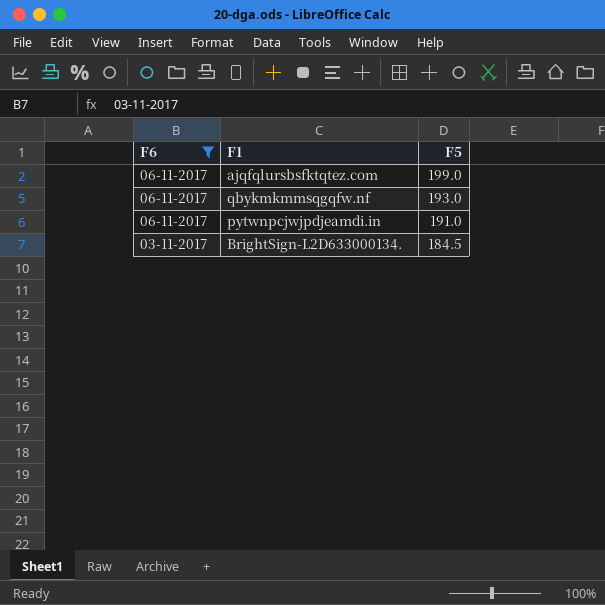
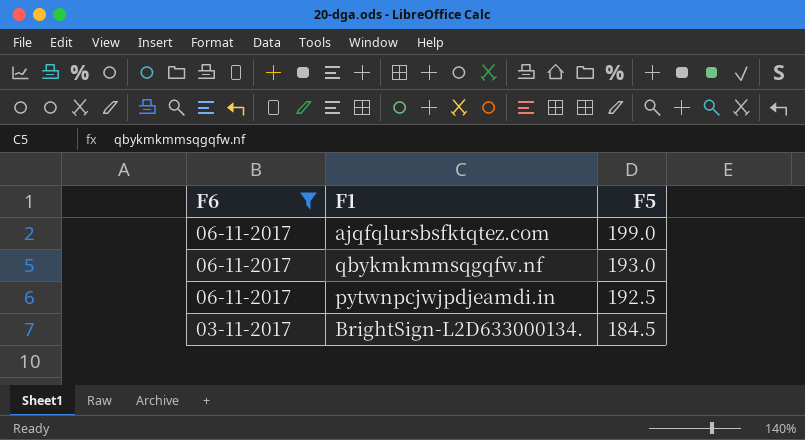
pytwnpcjwjpdjeamdi.in | F5: 191.0 -> 192.5

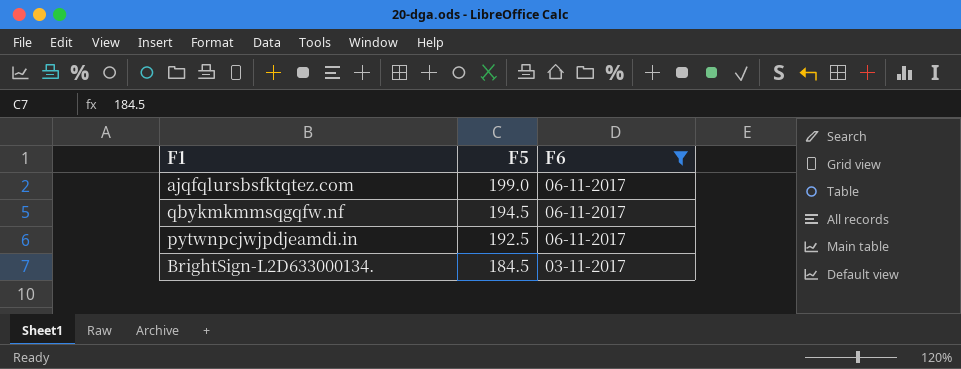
column F6 | position: 1 -> 3
qbykmkmmsqgqfw.nf | F5: 193.0 -> 194.5

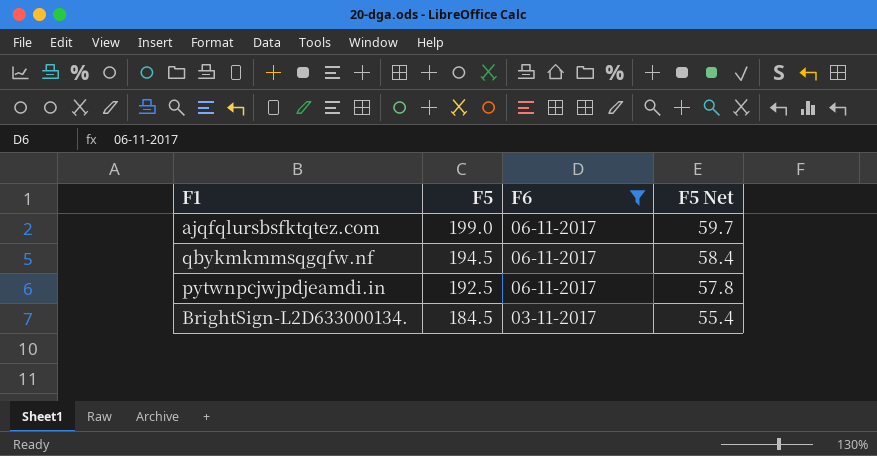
column F5 Net | formula: none -> [F5] * 0.3

